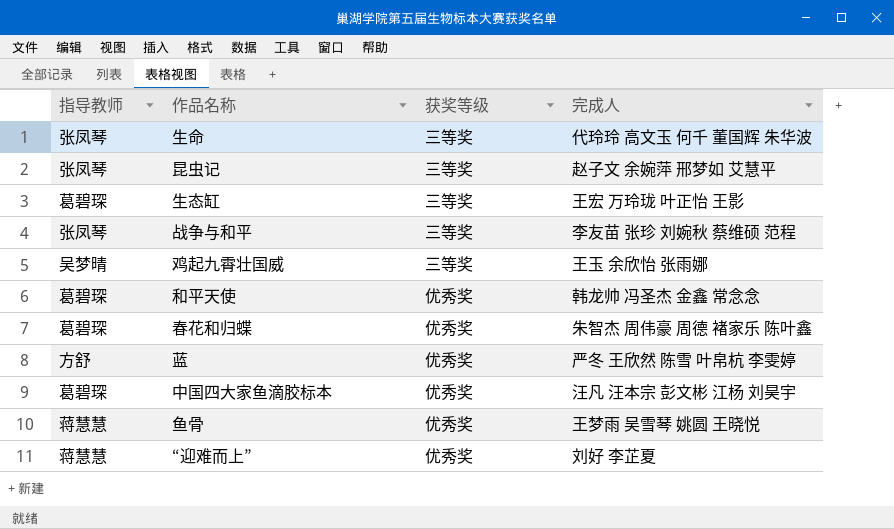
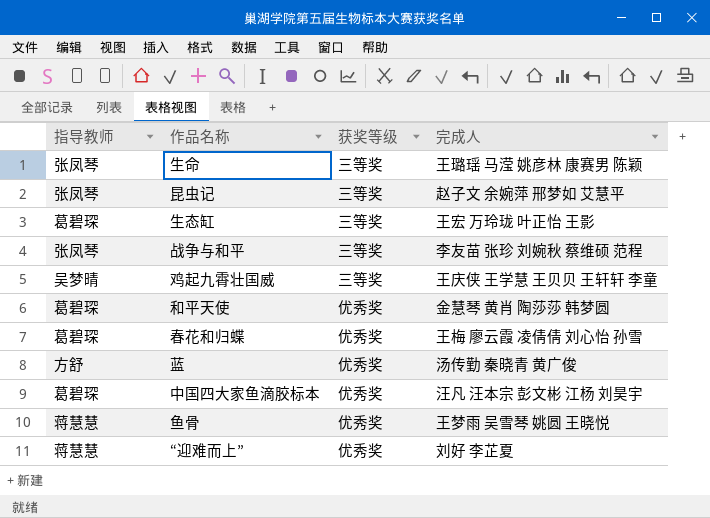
生命 | 完成人: 代玲玲 高文玉 何千 董国辉 朱华波 -> 王璐瑶 马滢 姚彦林 康赛男 陈颖
鸡起九霄壮国威 | 完成人: 王玉 余欣怡 张雨娜 -> 王庆侠 王学慧 王贝贝 王轩轩 李童
和平天使 | 完成人: 韩龙帅 冯圣杰 金鑫 常念念 -> 金慧琴 黄肖 陶莎莎 韩梦圆
春花和归蝶 | 完成人: 朱智杰 周伟豪 周德 褚家乐 陈叶鑫 -> 王梅 廖云霞 凌倩倩 刘心怡 孙雪
蓝 | 完成人: 严冬 王欣然 陈雪 叶帛杭 李雯婷 -> 汤传勤 秦晓青 黄广俊

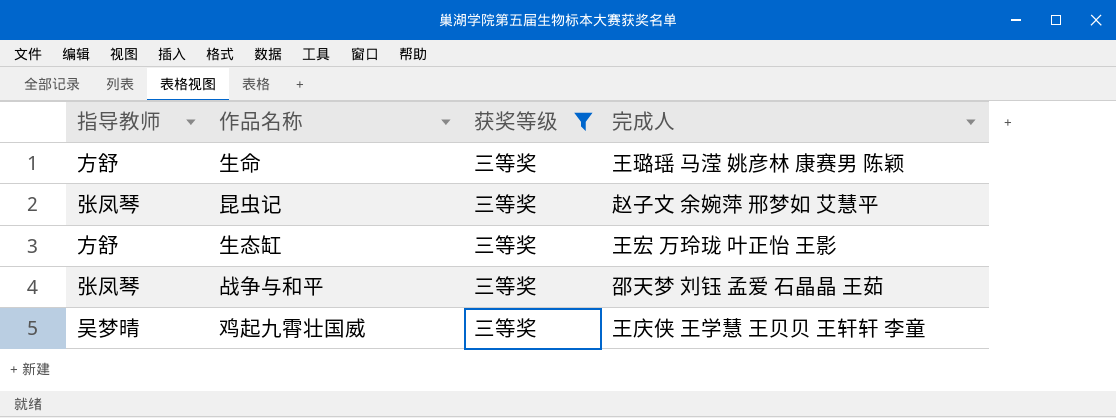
filter: none -> 获奖等级 = 三等奖
生命 | 指导教师: 张凤琴 -> 方舒
生态缸 | 指导教师: 葛碧琛 -> 方舒
战争与和平 | 完成人: 李友苗 张珍 刘婉秋 蔡维硕 范程 -> 邵天梦 刘钰 孟爱 石晶晶 王茹

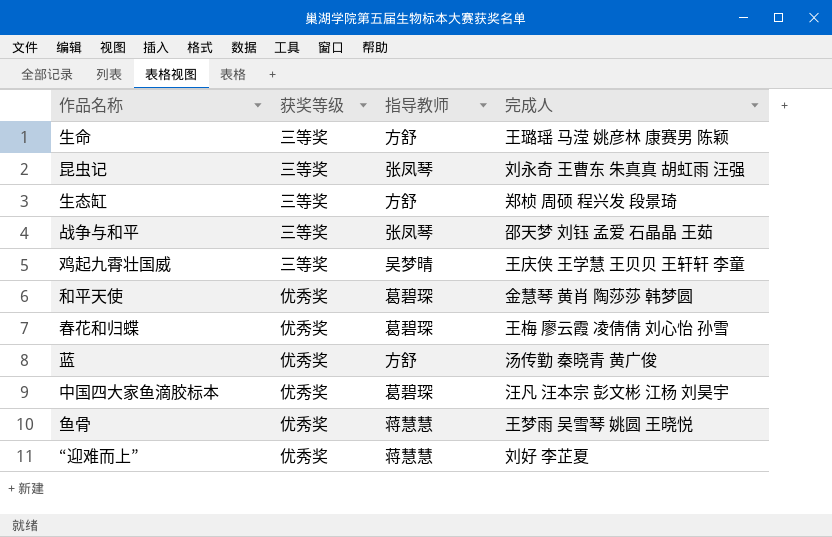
filter: 获奖等级 = 三等奖 -> none
column 指导教师 | position: 1 -> 3
昆虫记 | 完成人: 赵子文 余婉萍 邢梦如 艾慧平 -> 刘永奇 王曹东 朱真真 胡虹雨 汪强
生态缸 | 完成人: 王宏 万玲珑 叶正怡 王影 -> 郑桢 周硕 程兴发 段景琦

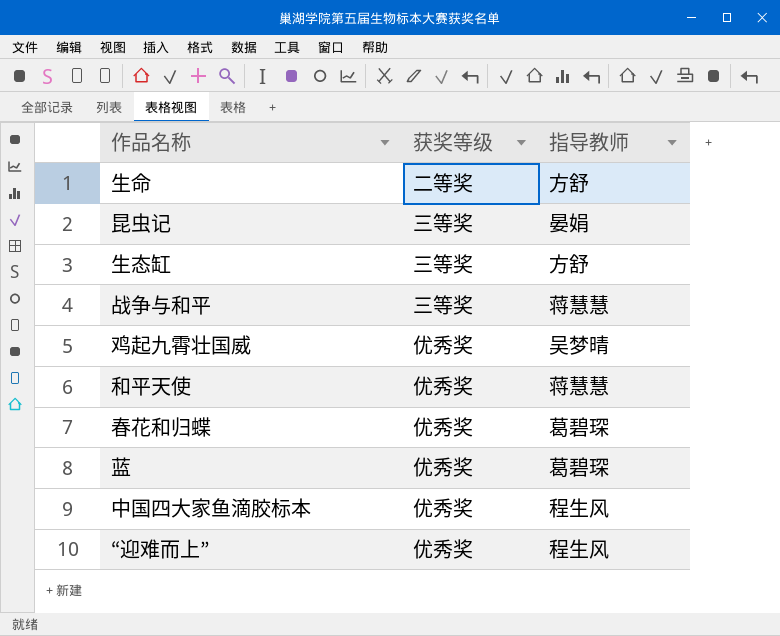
column 完成人 | position: 4 -> none
row 鱼骨: 优秀奖 | 蒋慧慧 | 王梦雨 吴雪琴 姚圆 王晓悦 -> none
生命 | 获奖等级: 三等奖 -> 二等奖
昆虫记 | 指导教师: 张凤琴 -> 晏娟
战争与和平 | 指导教师: 张凤琴 -> 蒋慧慧
鸡起九霄壮国威 | 获奖等级: 三等奖 -> 优秀奖
和平天使 | 指导教师: 葛碧琛 -> 蒋慧慧
蓝 | 指导教师: 方舒 -> 葛碧琛
中国四大家鱼滴胶标本 | 指导教师: 葛碧琛 -> 程生风
“迎难而上” | 指导教师: 蒋慧慧 -> 程生风

